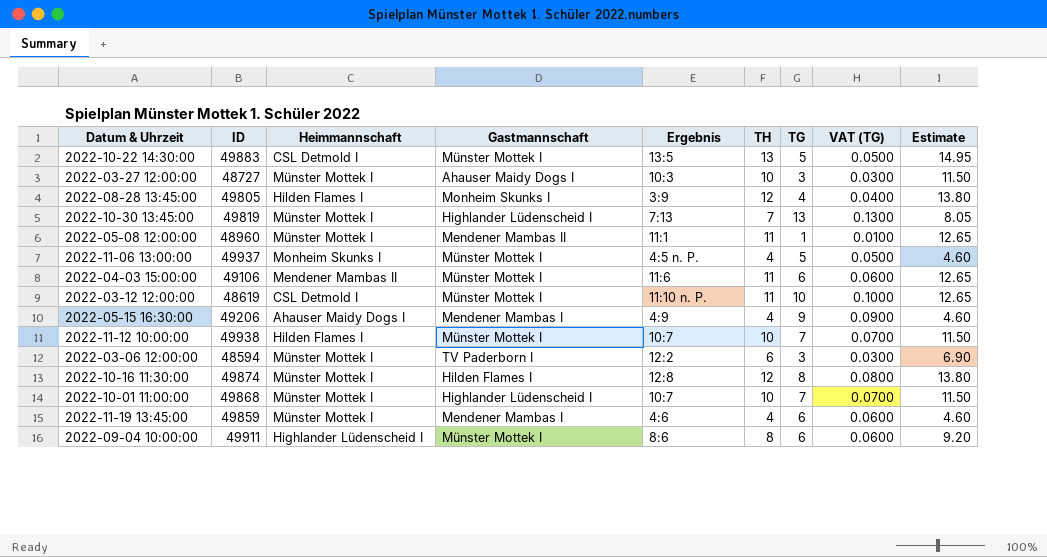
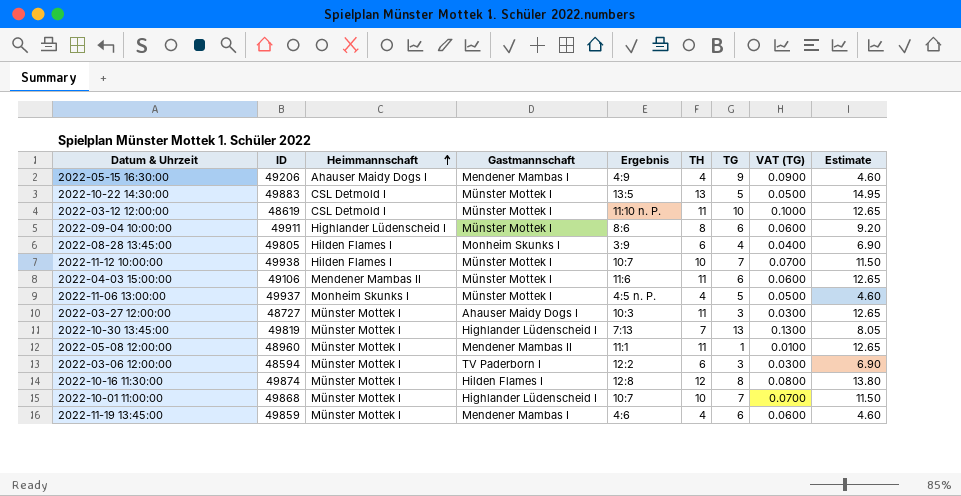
row order: none -> Heimmannschaft ascending
2022-08-28 13:45:00 | TH: 12 -> 6
2022-08-28 13:45:00 | Estimate: 13.80 -> 6.90
2022-03-27 12:00:00 | TH: 10 -> 11
2022-03-27 12:00:00 | Estimate: 11.50 -> 12.65

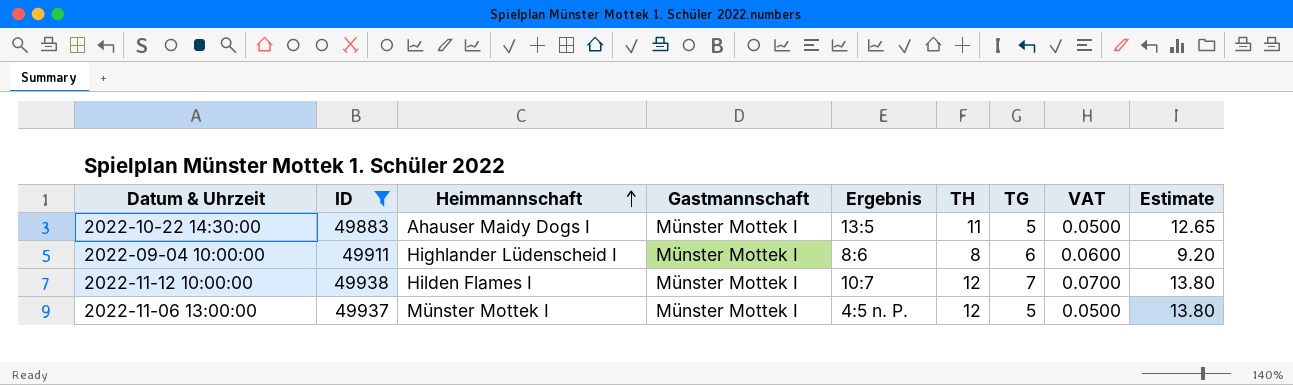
filter: none -> ID >= 49883
column name: VAT (TG) -> VAT
2022-10-22 14:30:00 | Heimmannschaft: CSL Detmold I -> Ahauser Maidy Dogs I
2022-10-22 14:30:00 | TH: 13 -> 11
2022-10-22 14:30:00 | Estimate: 14.95 -> 12.65
2022-11-12 10:00:00 | TH: 10 -> 12
2022-11-12 10:00:00 | Estimate: 11.50 -> 13.80
2022-11-06 13:00:00 | Heimmannschaft: Monheim Skunks I -> Münster Mottek I
2022-11-06 13:00:00 | TH: 4 -> 12
2022-11-06 13:00:00 | Estimate: 4.60 -> 13.80

